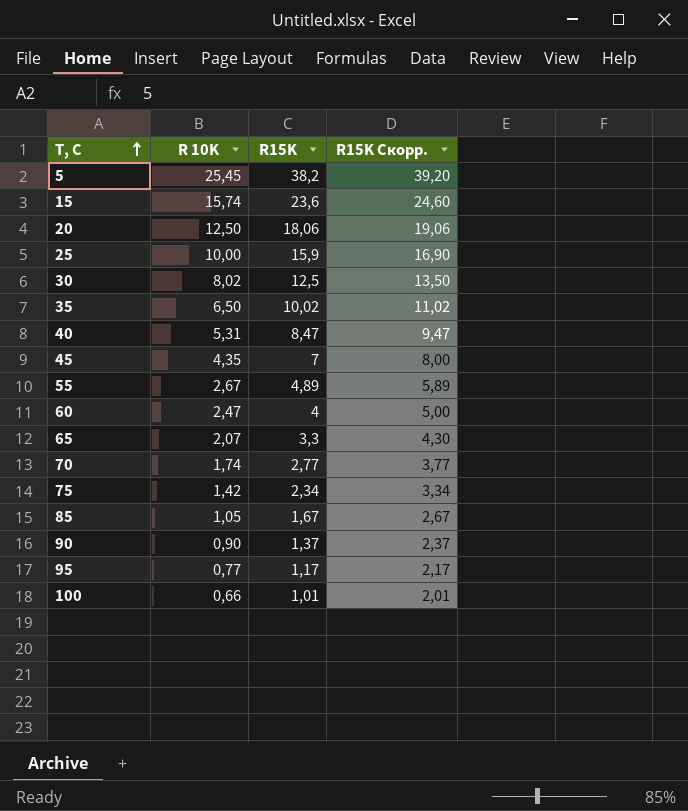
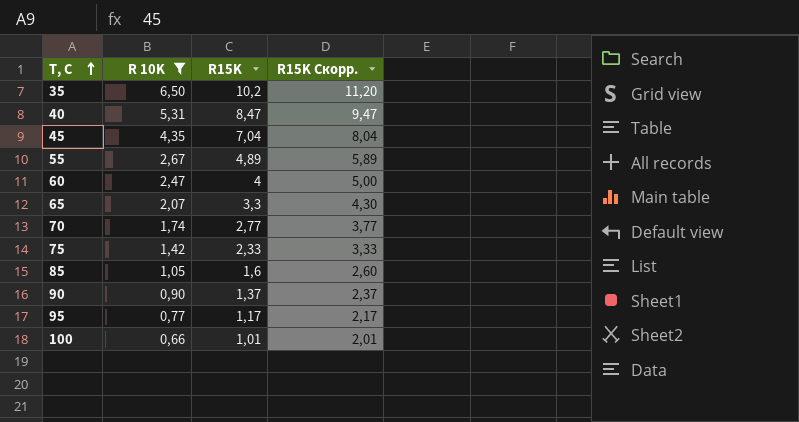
filter: none -> R 10K <= 6,50
35 | R15K: 10,02 -> 10,2
35 | R15K Скорр.: 11,02 -> 11,20
45 | R15K: 7 -> 7,04
45 | R15K Скорр.: 8,00 -> 8,04
75 | R15K: 2,34 -> 2,33
75 | R15K Скорр.: 3,34 -> 3,33
85 | R15K: 1,67 -> 1,6
85 | R15K Скорр.: 2,67 -> 2,60

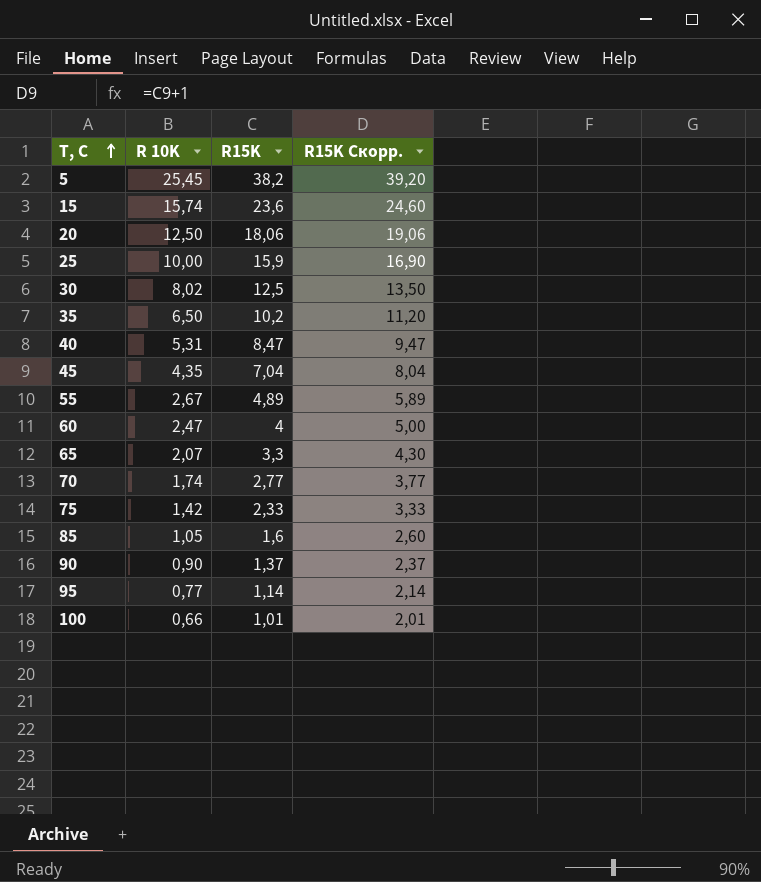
filter: R 10K <= 6,50 -> none
95 | R15K: 1,17 -> 1,14
95 | R15K Скорр.: 2,17 -> 2,14

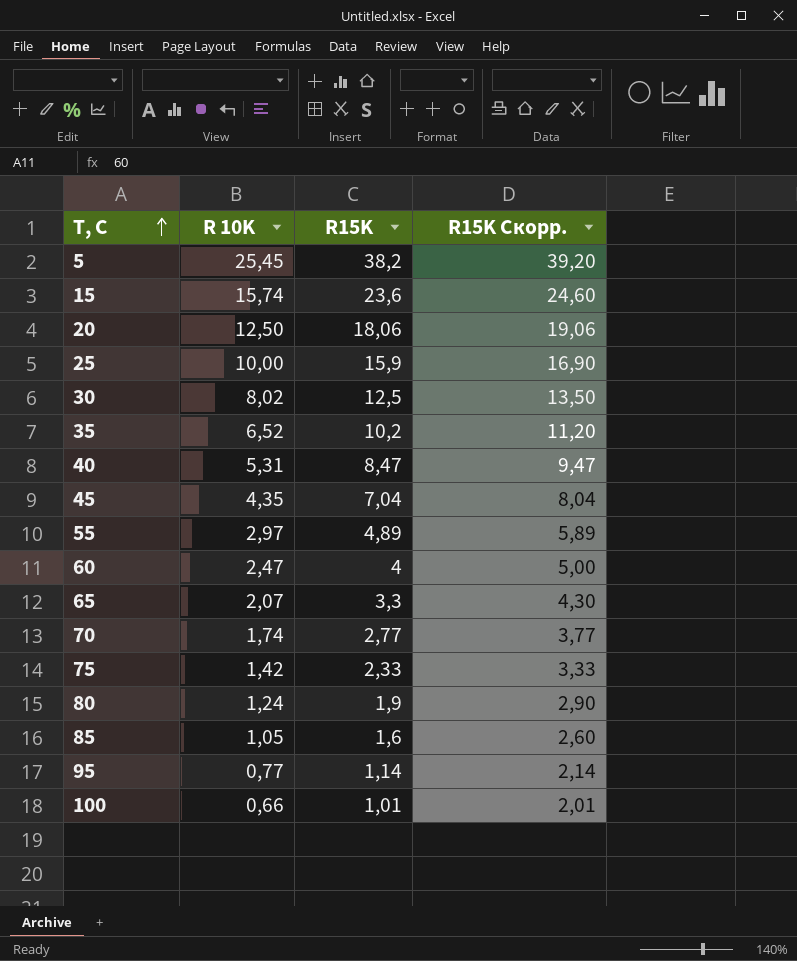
row 90: 0,90 | 1,37 | 2,37 -> none
35 | R 10K: 6,50 -> 6,52
55 | R 10K: 2,67 -> 2,97
row 80: none -> 1,24 | 1,9 | 2,90

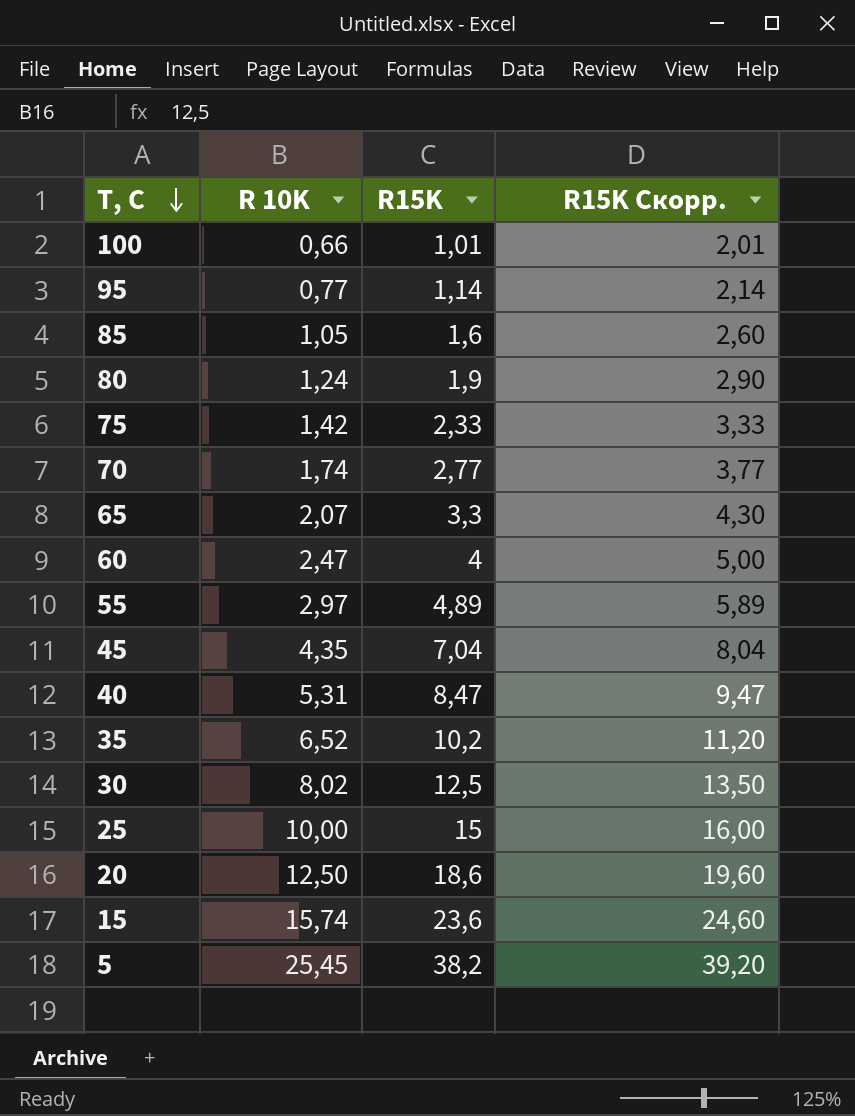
row order: T, C ascending -> T, C descending
25 | R15K: 15,9 -> 15
25 | R15K Скорр.: 16,90 -> 16,00
20 | R15K: 18,06 -> 18,6
20 | R15K Скорр.: 19,06 -> 19,60

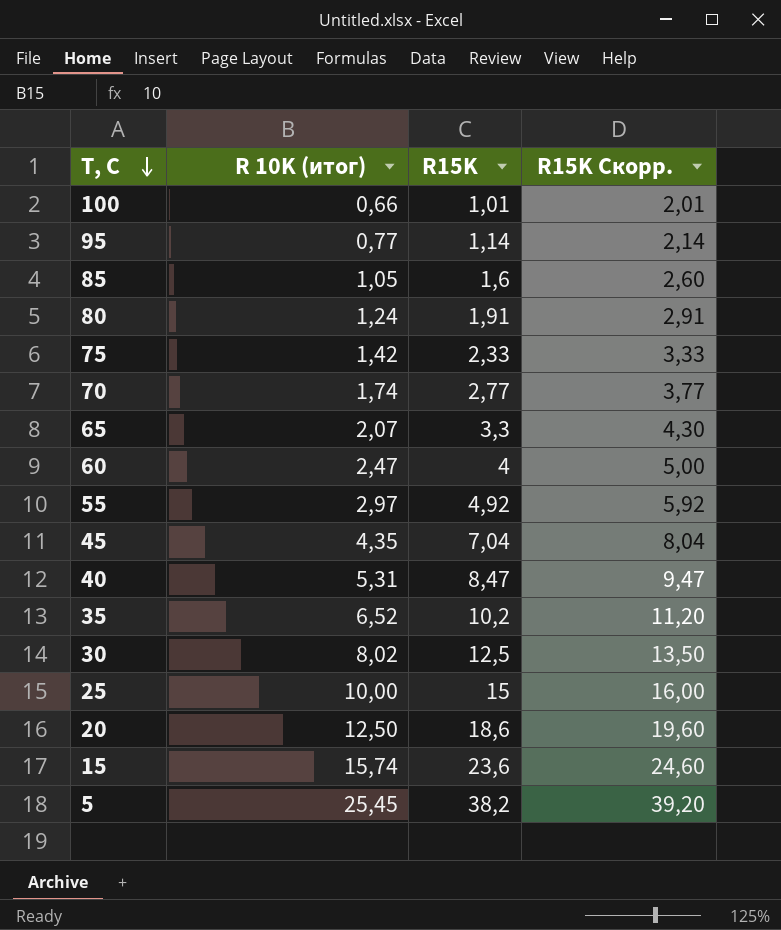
column name: R 10K -> R 10K (итог)
80 | R15K: 1,9 -> 1,91
80 | R15K Скорр.: 2,90 -> 2,91
55 | R15K: 4,89 -> 4,92
55 | R15K Скорр.: 5,89 -> 5,92

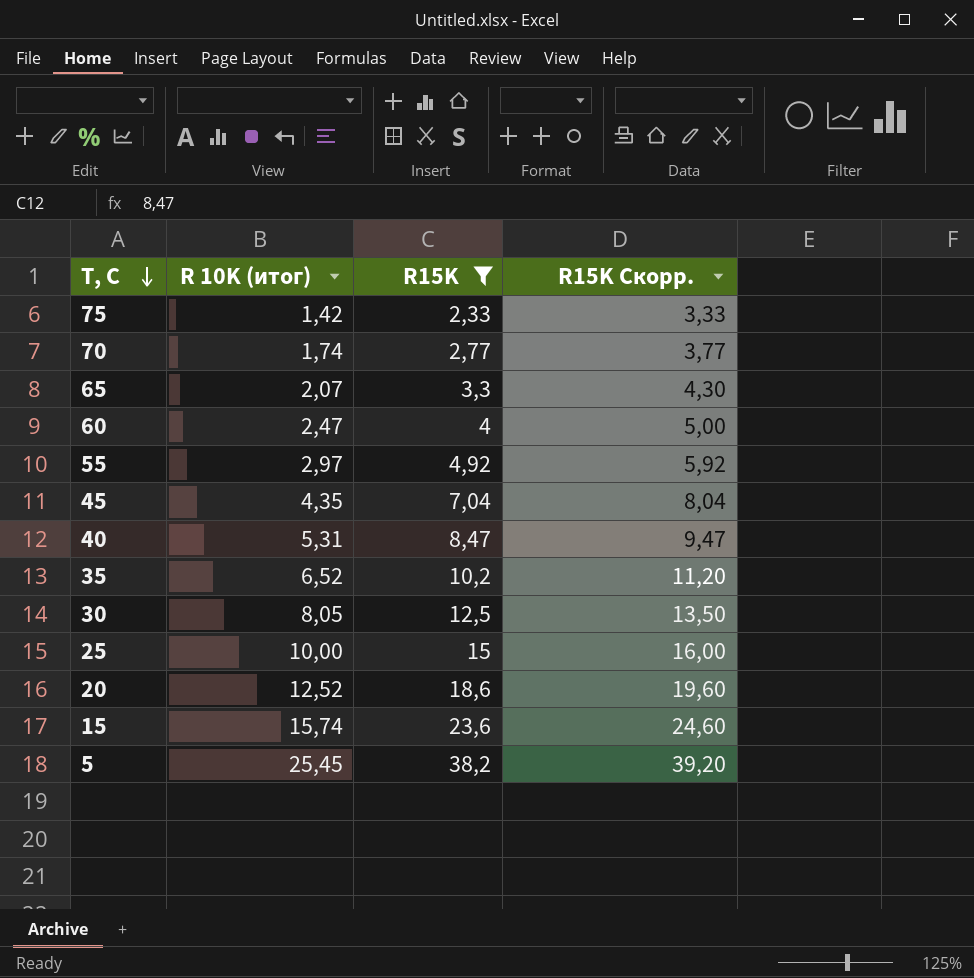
filter: none -> R15K >= 2,33
30 | R 10K (итог): 8,02 -> 8,05
20 | R 10K (итог): 12,50 -> 12,52

